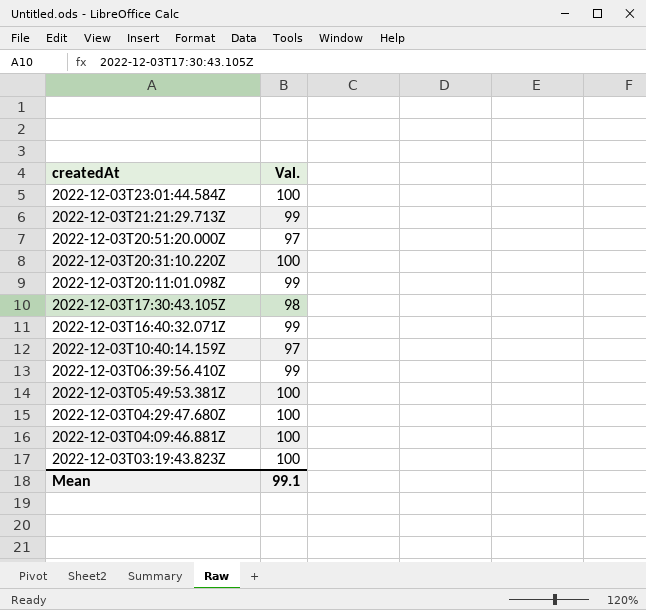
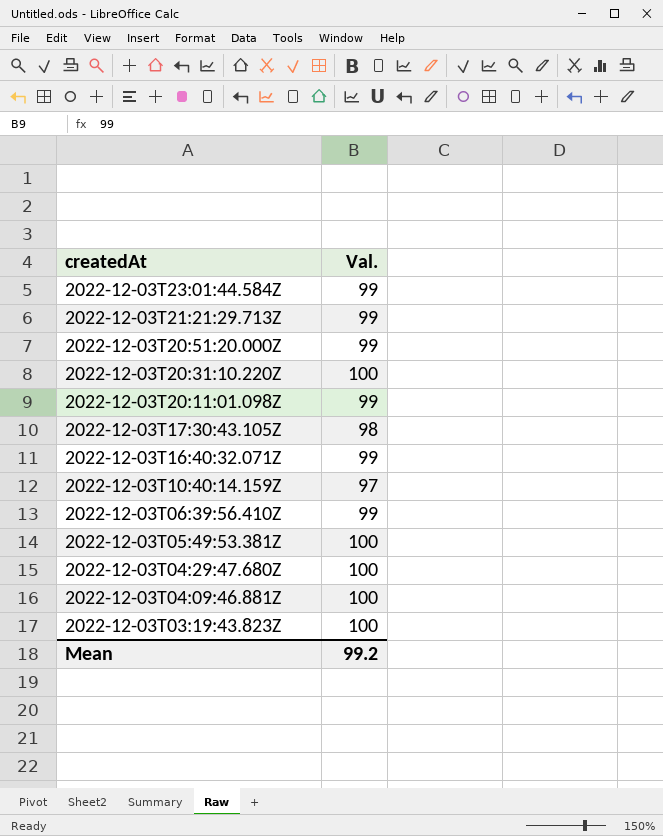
2022-12-03T23:01:44.584Z | Val.: 100 -> 99
2022-12-03T20:51:20.000Z | Val.: 97 -> 99
Mean | Val.: 99.1 -> 99.2

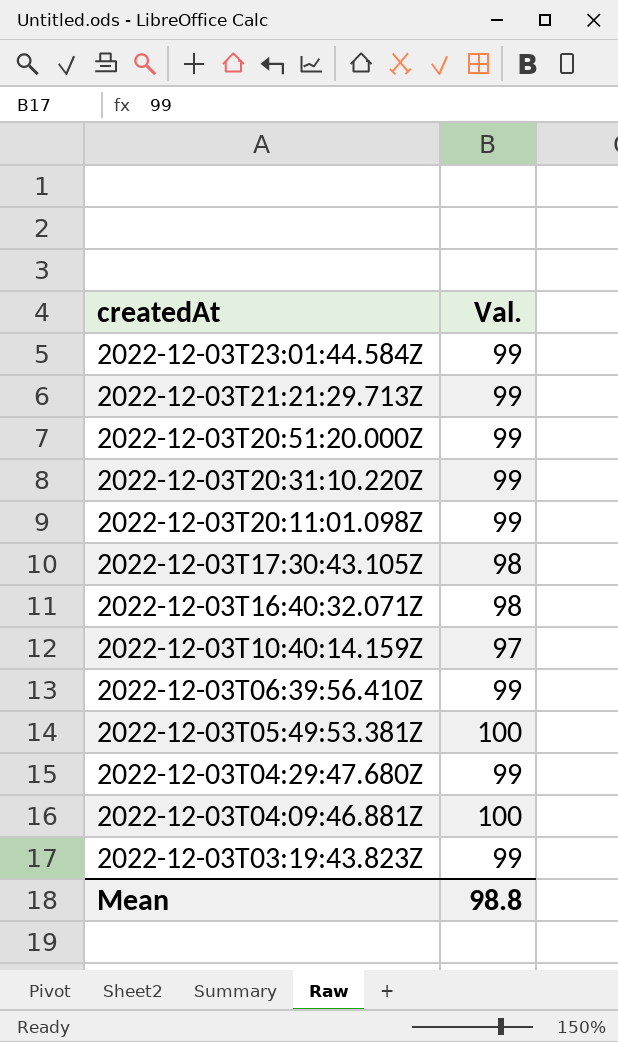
2022-12-03T20:31:10.220Z | Val.: 100 -> 99
2022-12-03T16:40:32.071Z | Val.: 99 -> 98
2022-12-03T04:29:47.680Z | Val.: 100 -> 99
2022-12-03T03:19:43.823Z | Val.: 100 -> 99
Mean | Val.: 99.2 -> 98.8

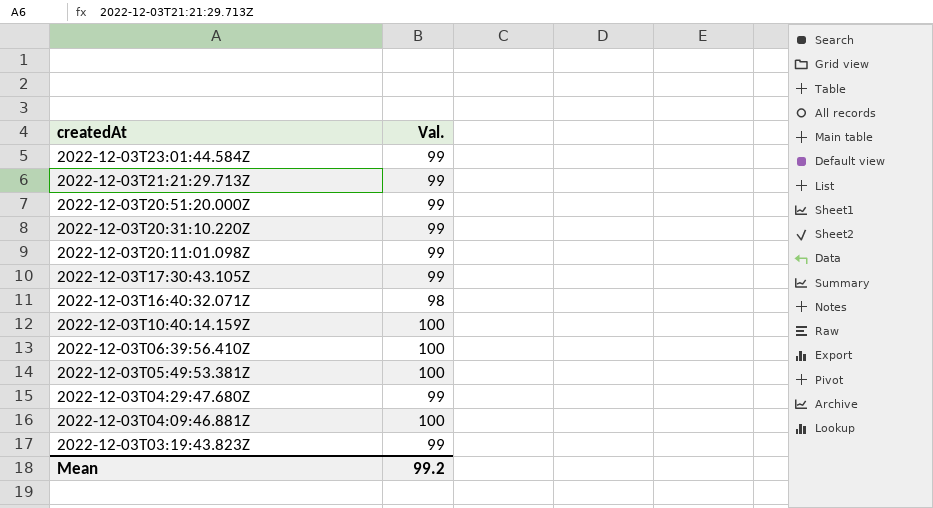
2022-12-03T17:30:43.105Z | Val.: 98 -> 99
2022-12-03T10:40:14.159Z | Val.: 97 -> 100
2022-12-03T06:39:56.410Z | Val.: 99 -> 100
Mean | Val.: 98.8 -> 99.2

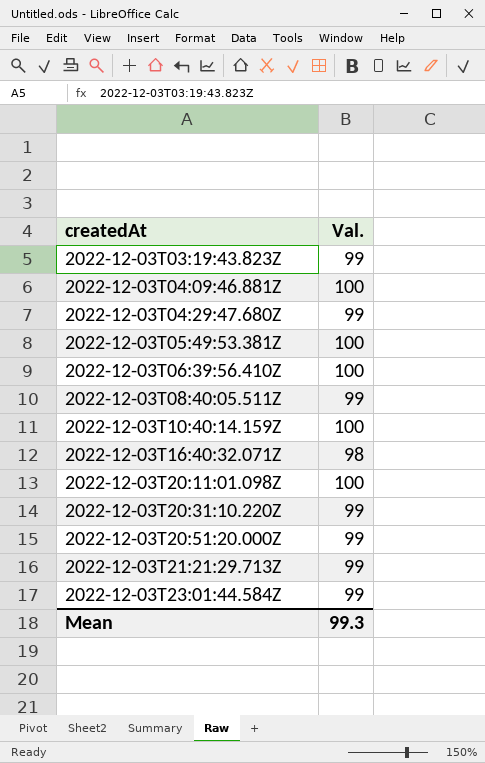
row order: createdAt descending -> createdAt ascending
row 2022-12-03T17:30:43.105Z: 99 -> none
row 2022-12-03T08:40:05.511Z: none -> 99
2022-12-03T20:11:01.098Z | Val.: 99 -> 100
Mean | Val.: 99.2 -> 99.3

